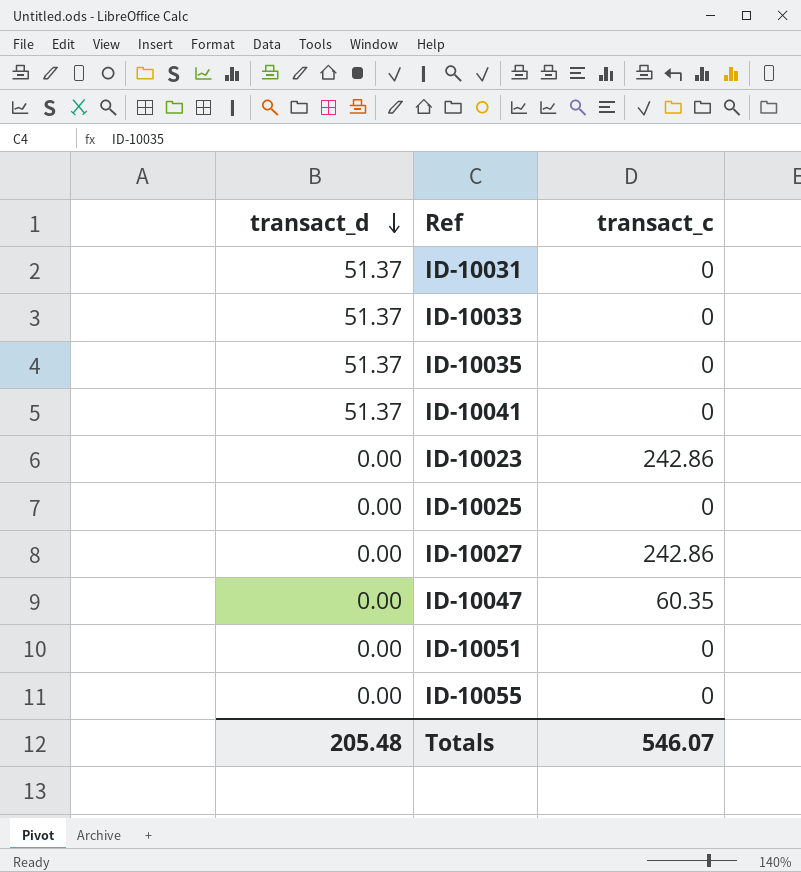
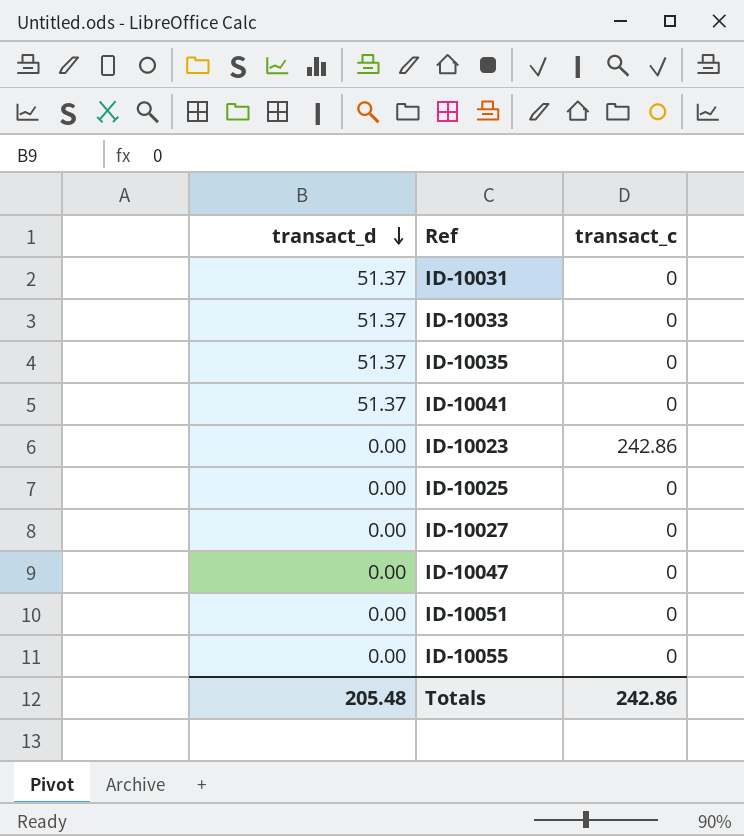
ID-10027 | transact_c: 242.86 -> 0
ID-10047 | transact_c: 60.35 -> 0
Totals | transact_c: 546.07 -> 242.86

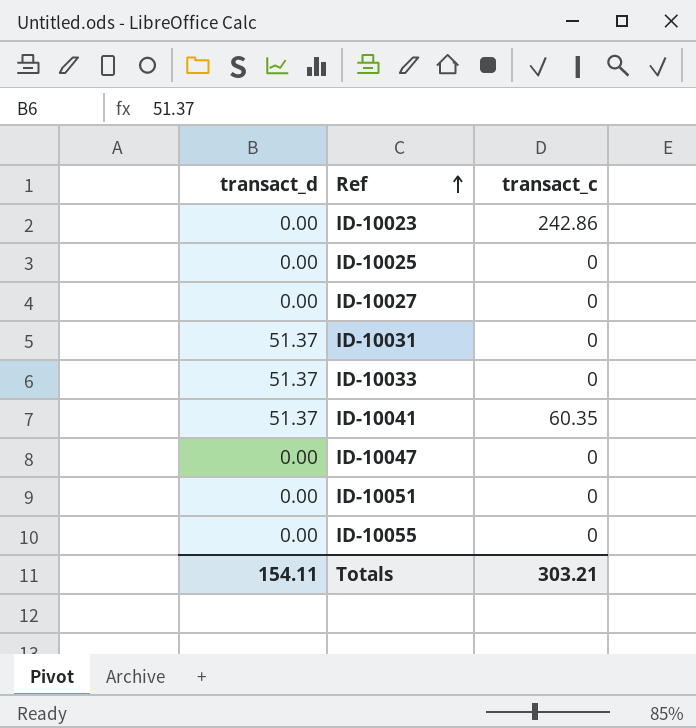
row order: transact_d descending -> Ref ascending
row ID-10035: 51.37 | 0 -> none
ID-10041 | transact_c: 0 -> 60.35
Totals | transact_d: 205.48 -> 154.11
Totals | transact_c: 242.86 -> 303.21

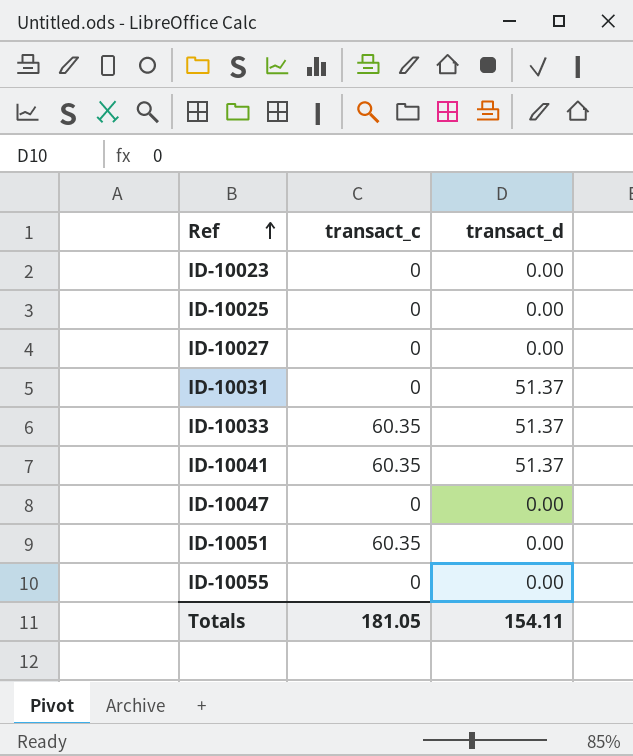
column transact_d | position: 1 -> 3
ID-10023 | transact_c: 242.86 -> 0
ID-10033 | transact_c: 0 -> 60.35
ID-10051 | transact_c: 0 -> 60.35
Totals | transact_c: 303.21 -> 181.05

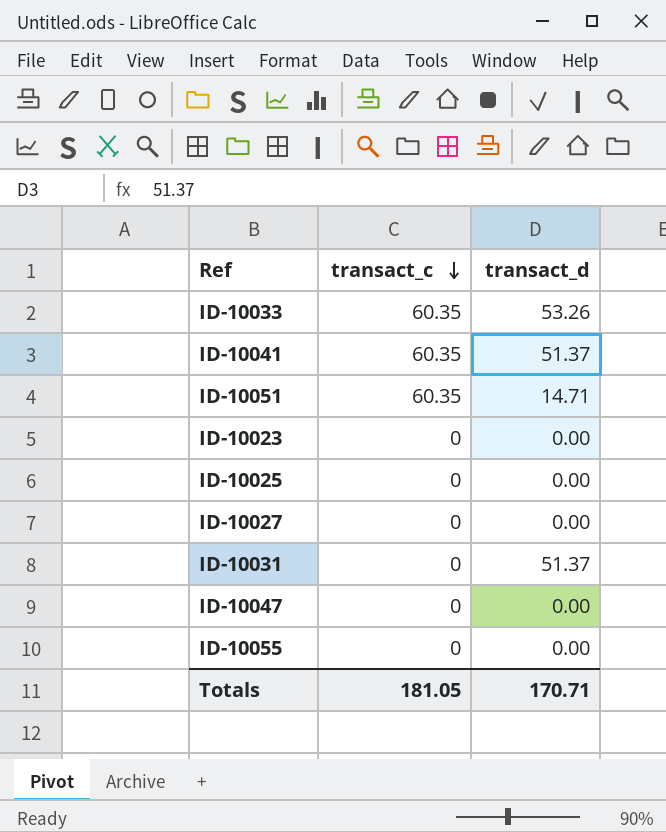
row order: Ref ascending -> transact_c descending
ID-10033 | transact_d: 51.37 -> 53.26
ID-10051 | transact_d: 0.00 -> 14.71
Totals | transact_d: 154.11 -> 170.71

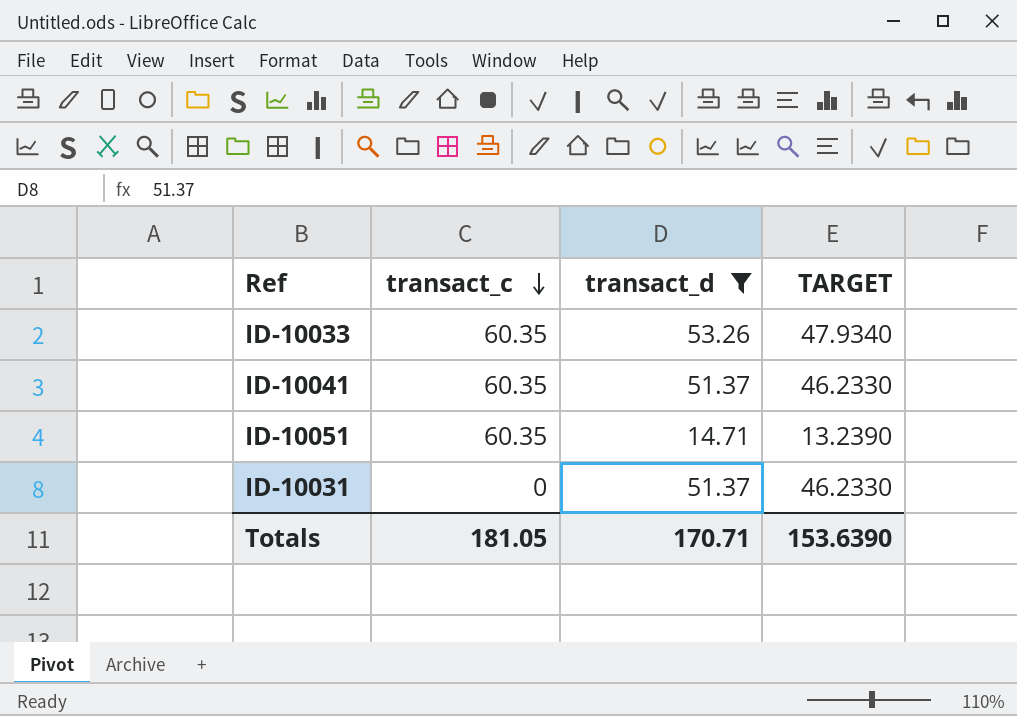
filter: none -> transact_d != 0.00
column TARGET | formula: none -> [transact_d] * 0.9

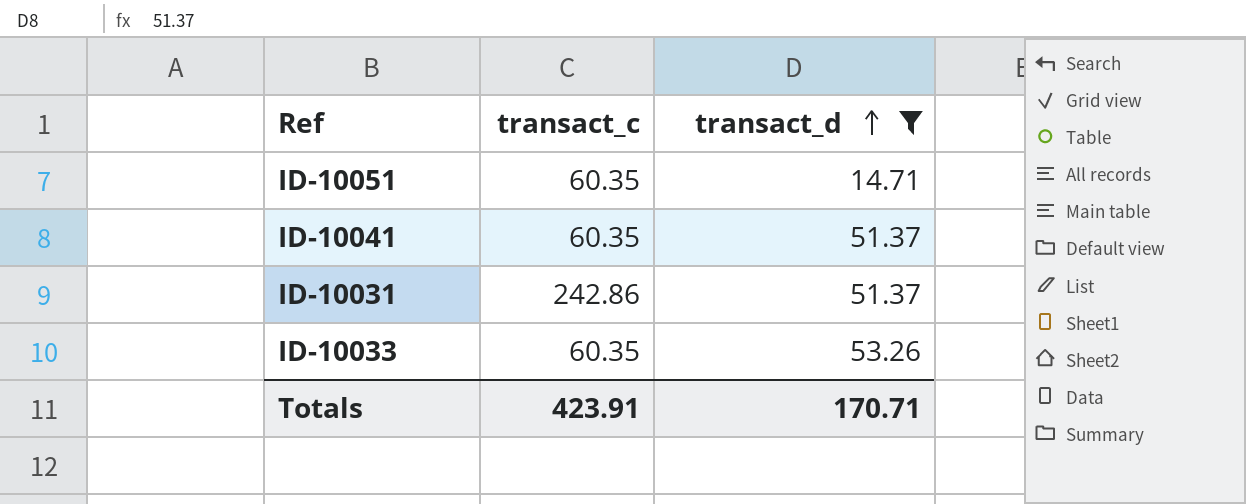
row order: transact_c descending -> transact_d ascending
column TARGET | formula: [transact_d] * 0.9 -> none
ID-10031 | transact_c: 0 -> 242.86
Totals | transact_c: 181.05 -> 423.91

